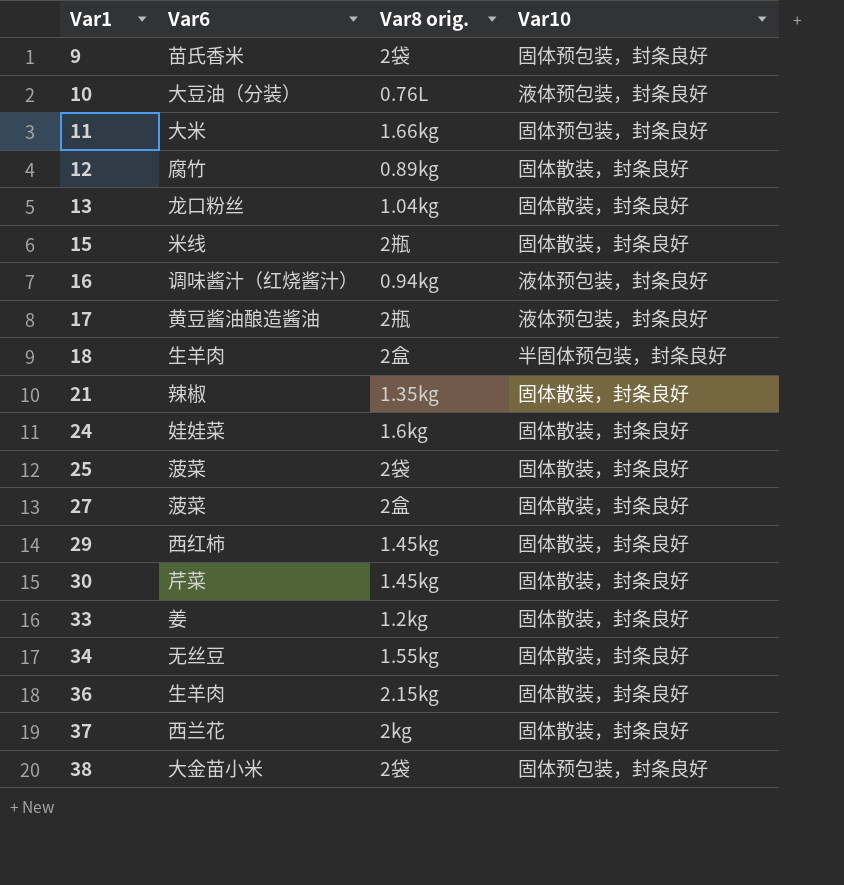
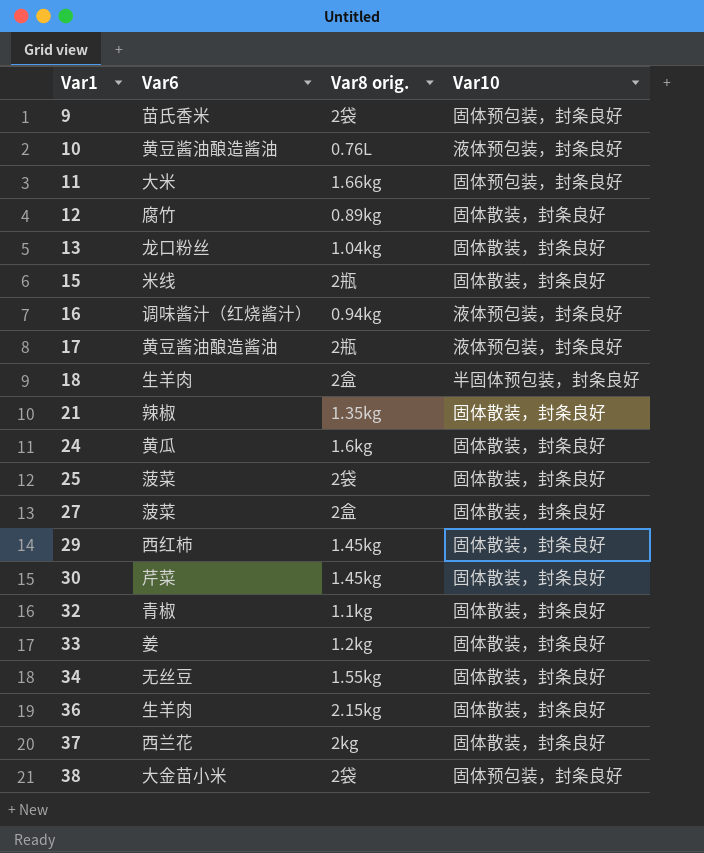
10 | Var6: 大豆油（分装） -> 黄豆酱油酿造酱油
24 | Var6: 娃娃菜 -> 黄瓜
row 32: none -> 青椒 | 1.1kg | 固体散装，封条良好

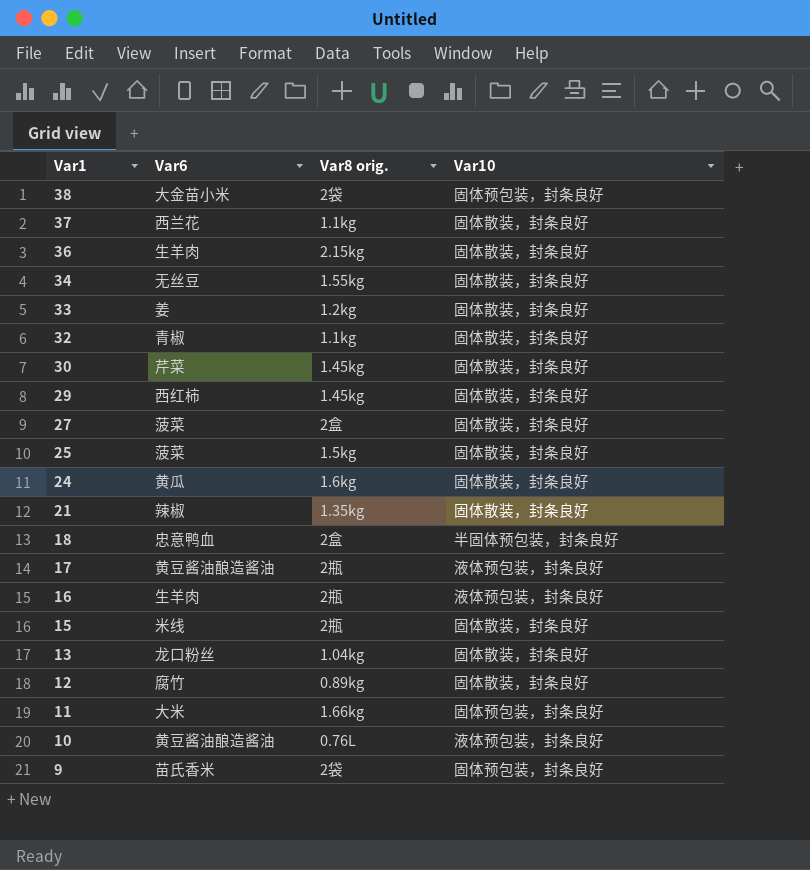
row order: Var1 ascending -> Var1 descending
37 | Var8 orig.: 2kg -> 1.1kg
25 | Var8 orig.: 2袋 -> 1.5kg
18 | Var6: 生羊肉 -> 忠意鸭血
16 | Var6: 调味酱汁（红烧酱汁） -> 生羊肉
16 | Var8 orig.: 0.94kg -> 2瓶

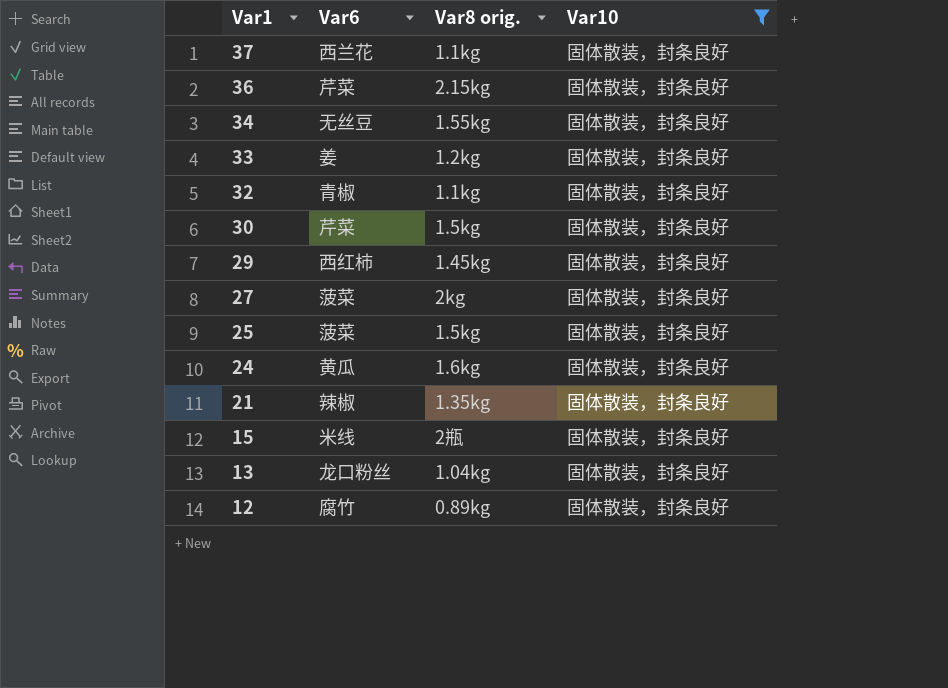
filter: none -> Var10 = 固体散装，封条良好
36 | Var6: 生羊肉 -> 芹菜
30 | Var8 orig.: 1.45kg -> 1.5kg
27 | Var8 orig.: 2盒 -> 2kg

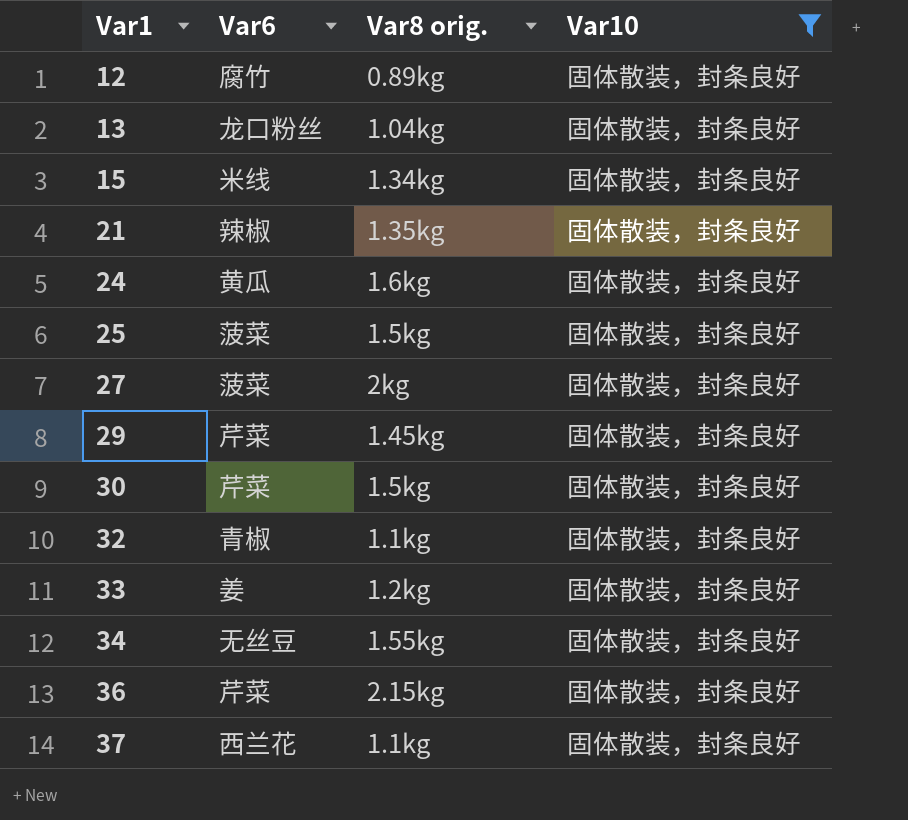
row order: Var1 descending -> Var1 ascending
15 | Var8 orig.: 2瓶 -> 1.34kg
29 | Var6: 西红柿 -> 芹菜

